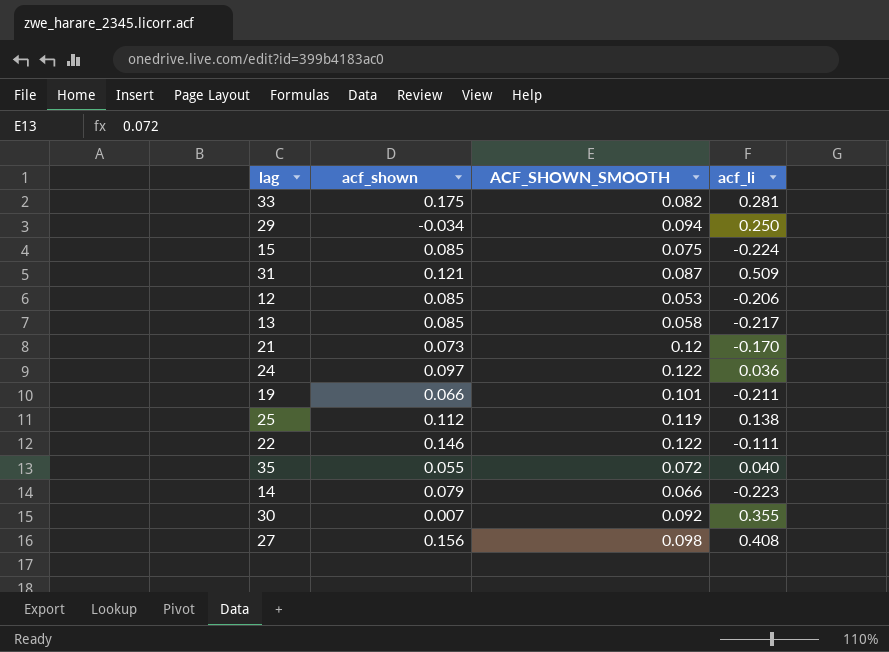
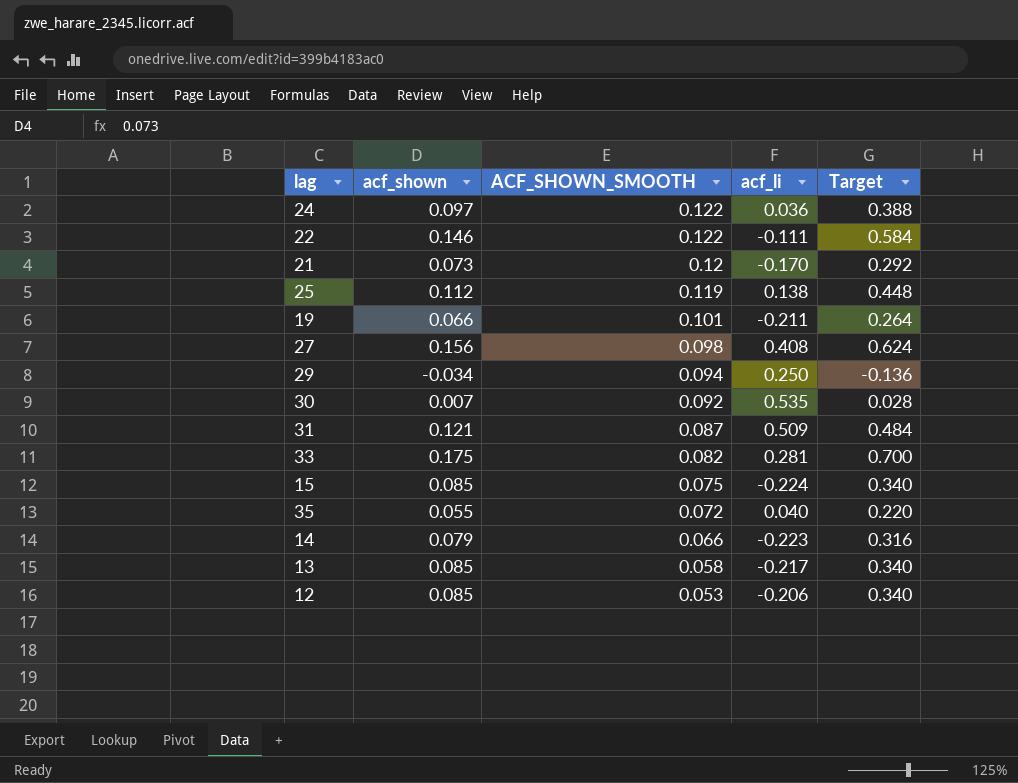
row order: none -> ACF_SHOWN_SMOOTH descending
column Target | formula: none -> [acf_shown] * 4
30 | acf_li: 0.355 -> 0.535

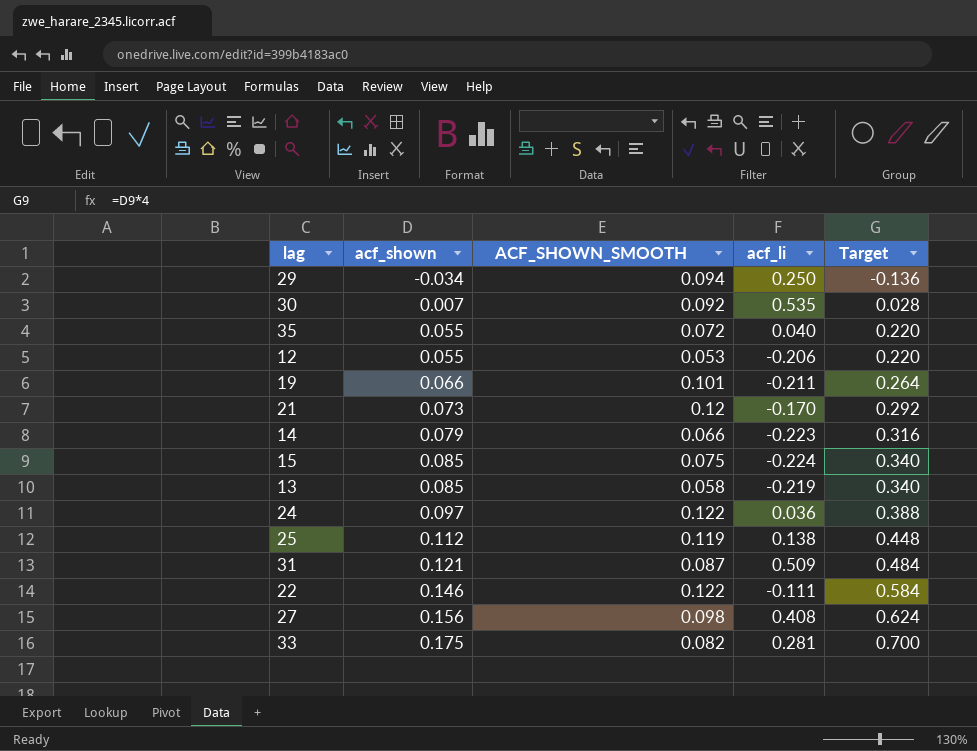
row order: ACF_SHOWN_SMOOTH descending -> acf_shown ascending
12 | acf_shown: 0.085 -> 0.055
12 | Target: 0.340 -> 0.220
13 | acf_li: -0.217 -> -0.219

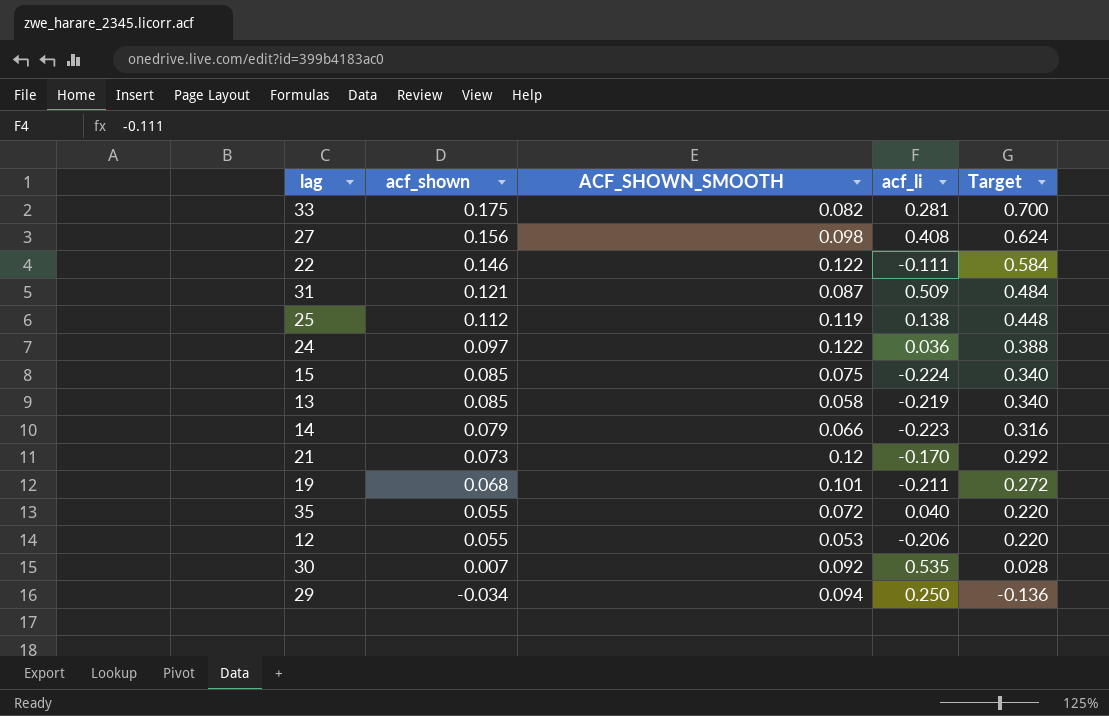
row order: acf_shown ascending -> acf_shown descending
19 | acf_shown: 0.066 -> 0.068
19 | Target: 0.264 -> 0.272

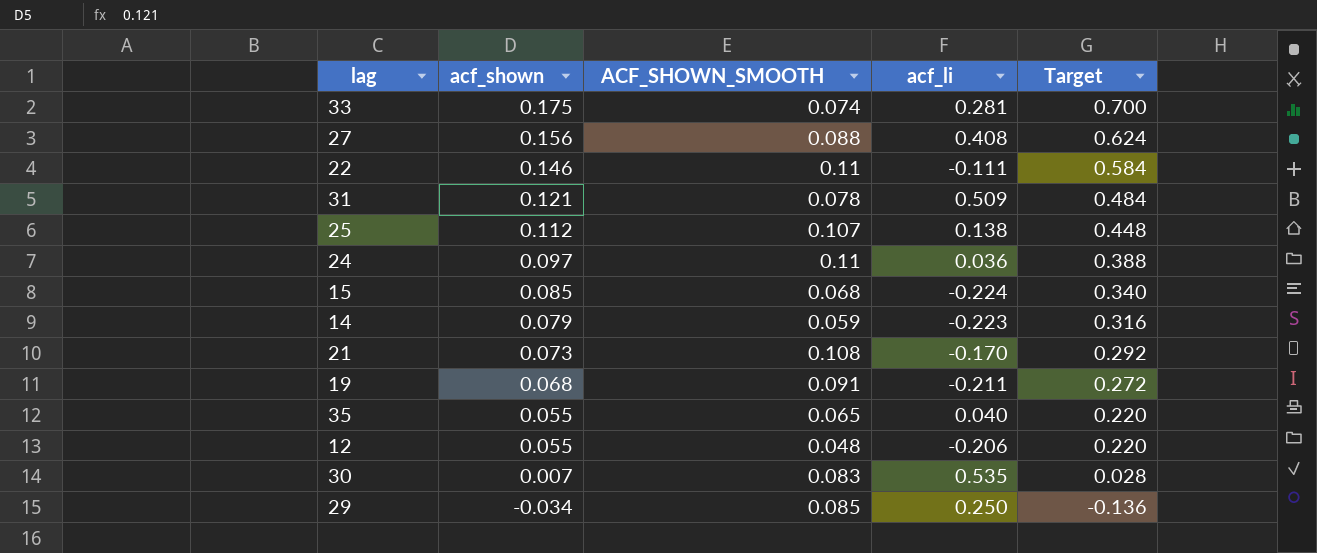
row 13: 0.085 | 0.058 | -0.219 | 0.340 -> none
33 | ACF_SHOWN_SMOOTH: 0.082 -> 0.074
27 | ACF_SHOWN_SMOOTH: 0.098 -> 0.088
22 | ACF_SHOWN_SMOOTH: 0.122 -> 0.11
31 | ACF_SHOWN_SMOOTH: 0.087 -> 0.078
25 | ACF_SHOWN_SMOOTH: 0.119 -> 0.107
24 | ACF_SHOWN_SMOOTH: 0.122 -> 0.11
15 | ACF_SHOWN_SMOOTH: 0.075 -> 0.068
14 | ACF_SHOWN_SMOOTH: 0.066 -> 0.059
21 | ACF_SHOWN_SMOOTH: 0.12 -> 0.108
19 | ACF_SHOWN_SMOOTH: 0.101 -> 0.091
35 | ACF_SHOWN_SMOOTH: 0.072 -> 0.065
12 | ACF_SHOWN_SMOOTH: 0.053 -> 0.048
30 | ACF_SHOWN_SMOOTH: 0.092 -> 0.083
29 | ACF_SHOWN_SMOOTH: 0.094 -> 0.085

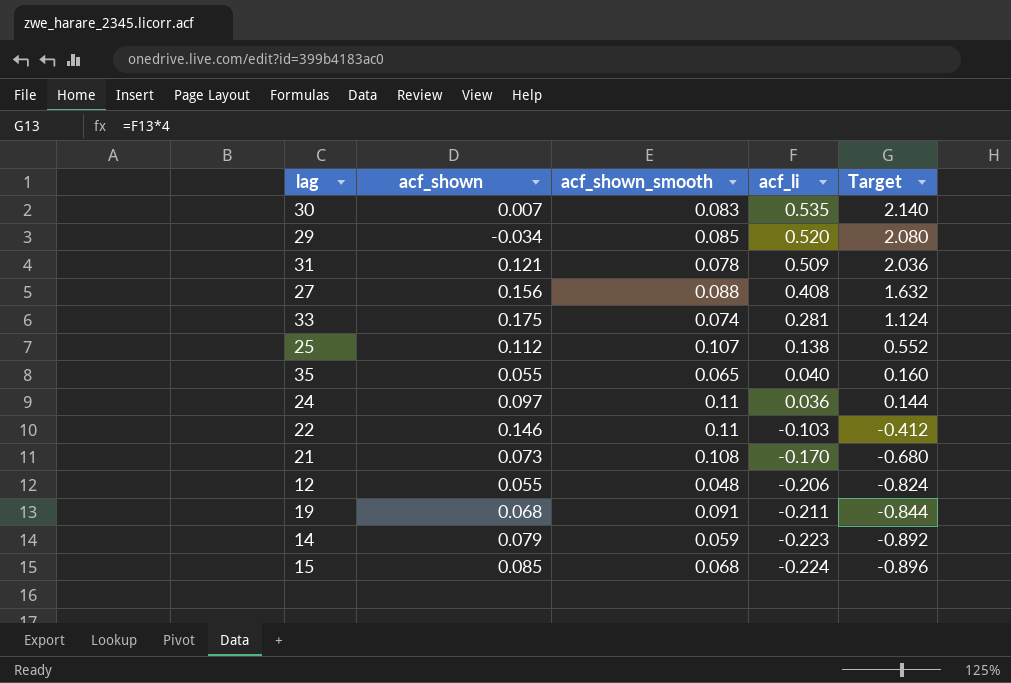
row order: acf_shown descending -> acf_li descending
column name: ACF_SHOWN_SMOOTH -> acf_shown_smooth
column Target | formula: [acf_shown] * 4 -> [acf_li] * 4
29 | acf_li: 0.250 -> 0.520
22 | acf_li: -0.111 -> -0.103

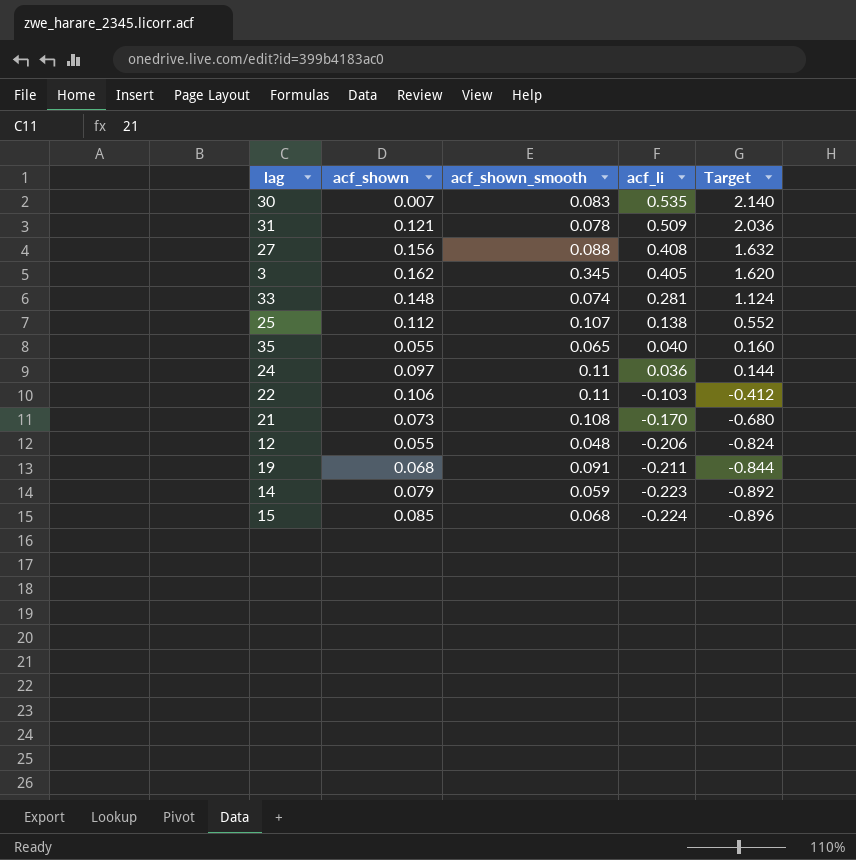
row 29: -0.034 | 0.085 | 0.520 | 2.080 -> none
row 3: none -> 0.162 | 0.345 | 0.405 | 1.620
33 | acf_shown: 0.175 -> 0.148
22 | acf_shown: 0.146 -> 0.106

